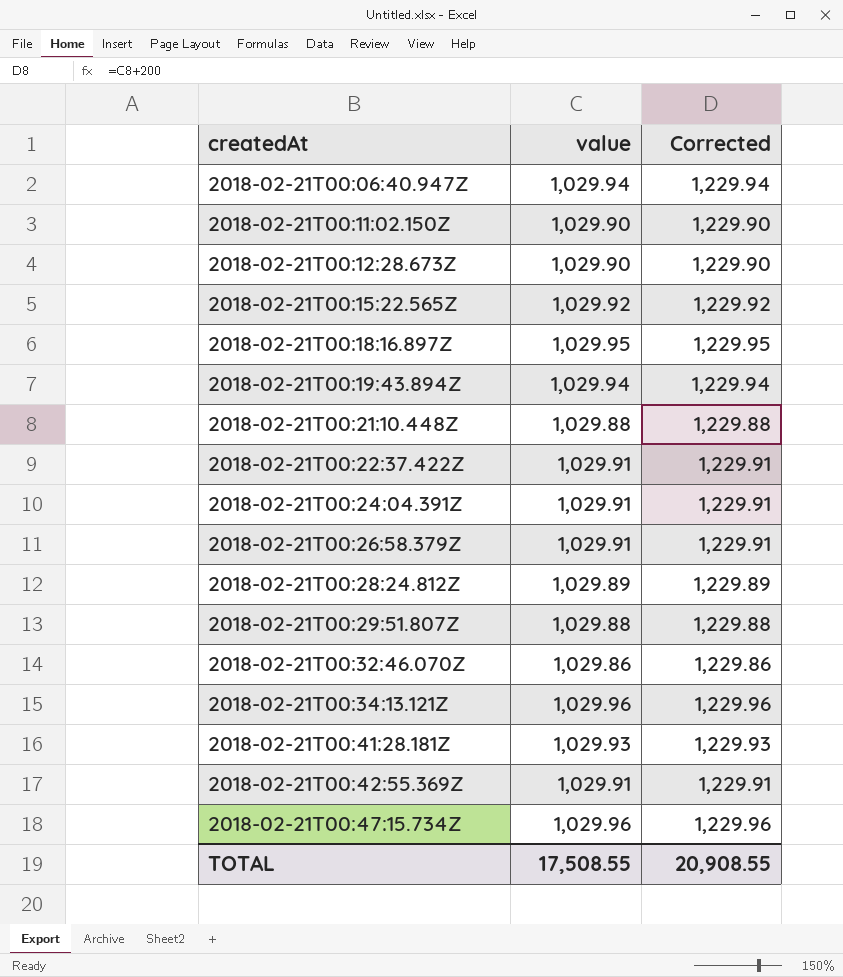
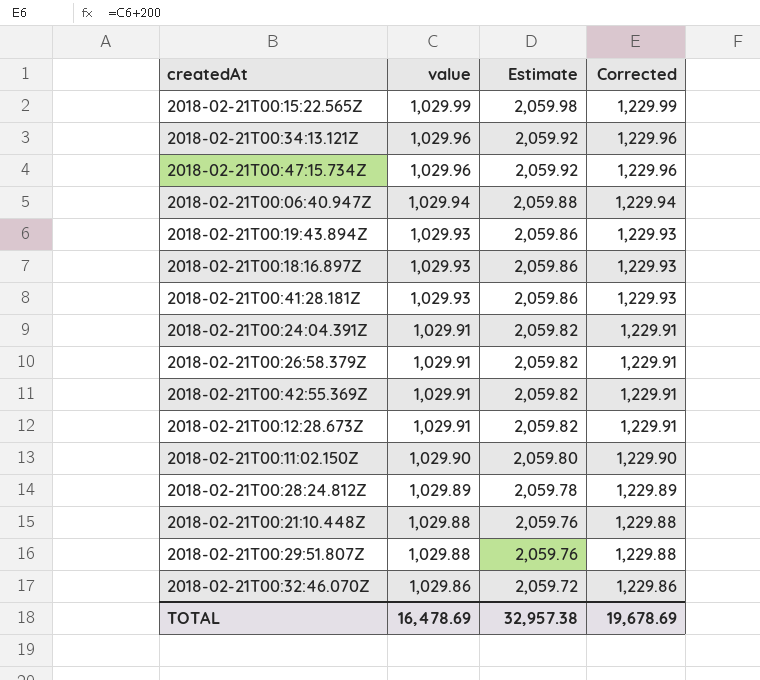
row order: createdAt ascending -> value descending
column Estimate | formula: none -> [value] * 2
row 2018-02-21T00:22:37.422Z: 1,029.91 | 1,229.91 -> none
2018-02-21T00:15:22.565Z | value: 1,029.92 -> 1,029.99
2018-02-21T00:15:22.565Z | Corrected: 1,229.92 -> 1,229.99
2018-02-21T00:19:43.894Z | value: 1,029.94 -> 1,029.93
2018-02-21T00:19:43.894Z | Corrected: 1,229.94 -> 1,229.93
2018-02-21T00:18:16.897Z | value: 1,029.95 -> 1,029.93
2018-02-21T00:18:16.897Z | Corrected: 1,229.95 -> 1,229.93
2018-02-21T00:12:28.673Z | value: 1,029.90 -> 1,029.91
2018-02-21T00:12:28.673Z | Corrected: 1,229.90 -> 1,229.91
TOTAL | value: 17,508.55 -> 16,478.69
TOTAL | Corrected: 20,908.55 -> 19,678.69

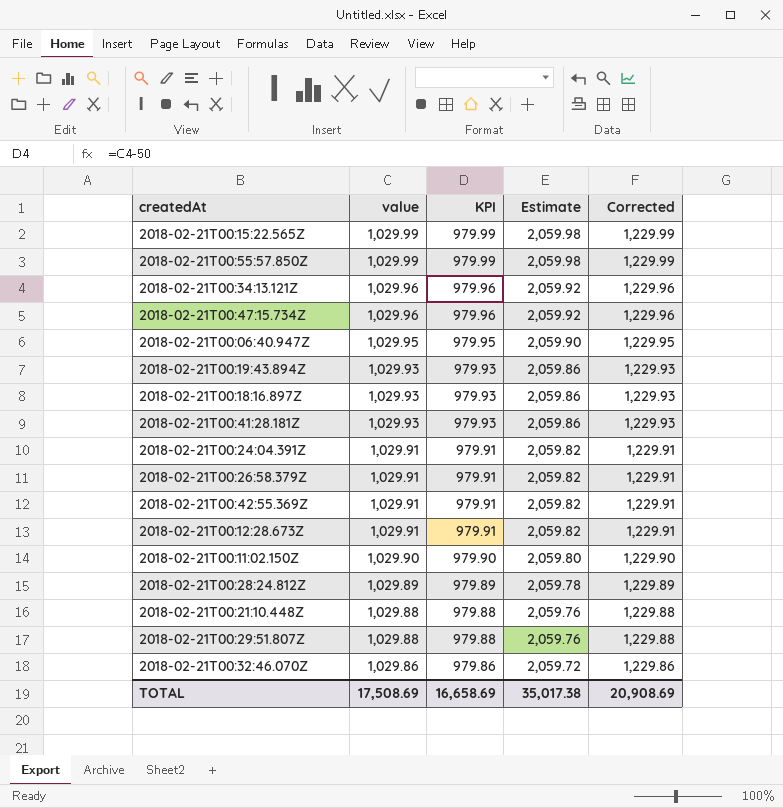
column KPI | formula: none -> [value] - 50
row 2018-02-21T00:55:57.850Z: none -> 1,029.99 | 979.99 | 2,059.98 | 1,229.99
2018-02-21T00:06:40.947Z | value: 1,029.94 -> 1,029.95
2018-02-21T00:06:40.947Z | Estimate: 2,059.88 -> 2,059.90
2018-02-21T00:06:40.947Z | Corrected: 1,229.94 -> 1,229.95
TOTAL | value: 16,478.69 -> 17,508.69
TOTAL | Estimate: 32,957.38 -> 35,017.38
TOTAL | Corrected: 19,678.69 -> 20,908.69

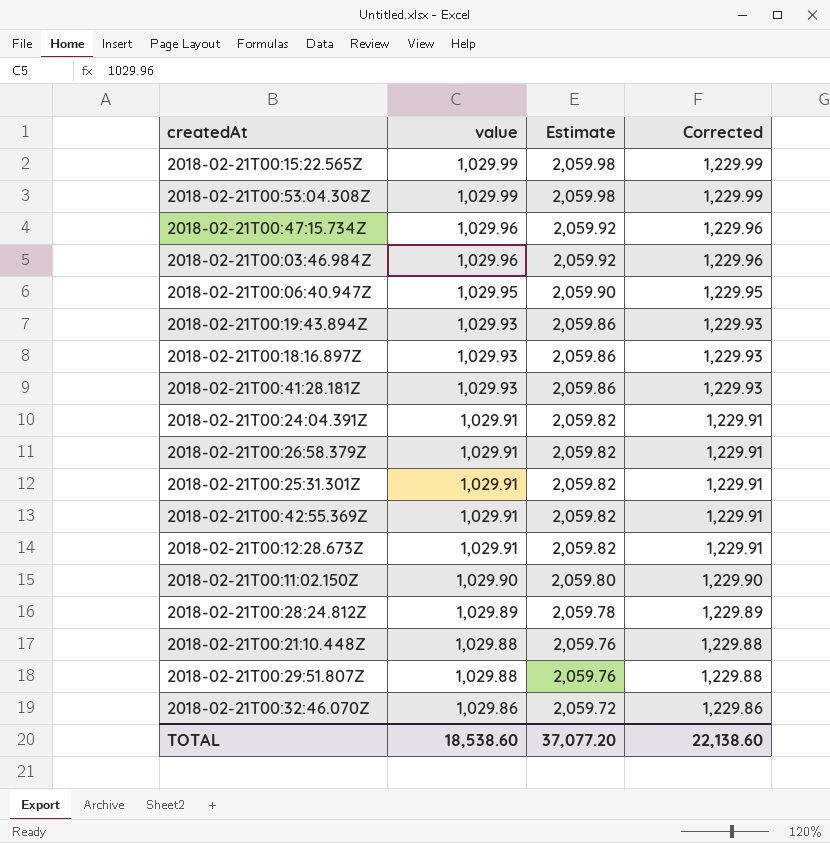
column KPI | formula: [value] - 50 -> none
row 2018-02-21T00:55:57.850Z: 1,029.99 | 979.99 | 2,059.98 | 1,229.99 -> none
row 2018-02-21T00:34:13.121Z: 1,029.96 | 979.96 | 2,059.92 | 1,229.96 -> none
row 2018-02-21T00:53:04.308Z: none -> 1,029.99 | 2,059.98 | 1,229.99
row 2018-02-21T00:03:46.984Z: none -> 1,029.96 | 2,059.92 | 1,229.96
row 2018-02-21T00:25:31.301Z: none -> 1,029.91 | 2,059.82 | 1,229.91
TOTAL | value: 17,508.69 -> 18,538.60
TOTAL | Estimate: 35,017.38 -> 37,077.20
TOTAL | Corrected: 20,908.69 -> 22,138.60

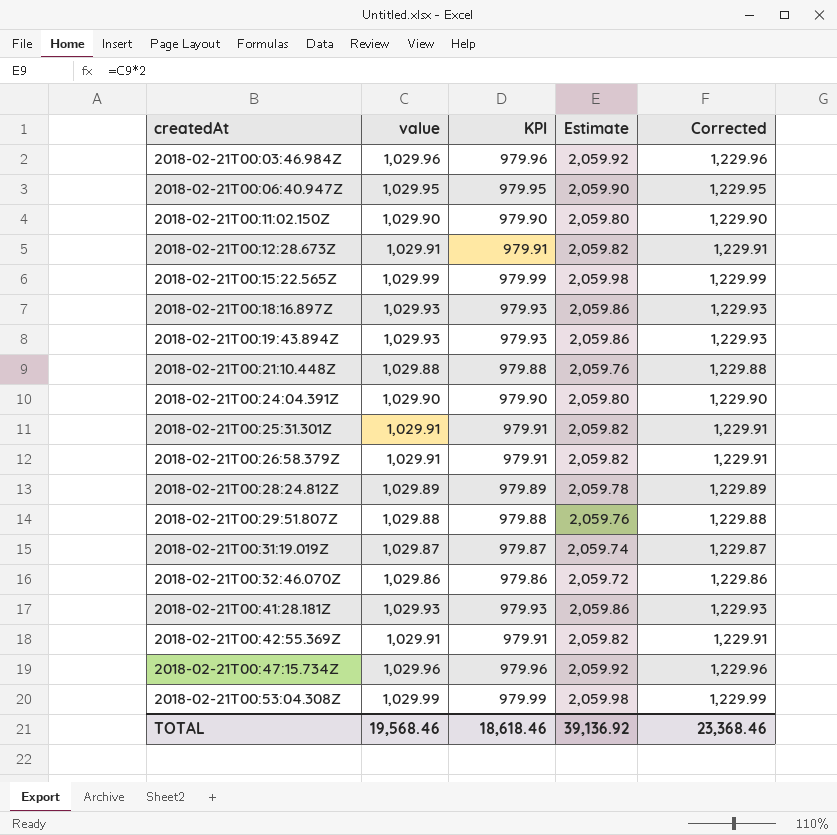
row order: value descending -> createdAt ascending
column KPI | formula: none -> [value] - 50
2018-02-21T00:24:04.391Z | value: 1,029.91 -> 1,029.90
2018-02-21T00:24:04.391Z | Estimate: 2,059.82 -> 2,059.80
2018-02-21T00:24:04.391Z | Corrected: 1,229.91 -> 1,229.90
row 2018-02-21T00:31:19.019Z: none -> 1,029.87 | 979.87 | 2,059.74 | 1,229.87
TOTAL | value: 18,538.60 -> 19,568.46
TOTAL | Estimate: 37,077.20 -> 39,136.92
TOTAL | Corrected: 22,138.60 -> 23,368.46

